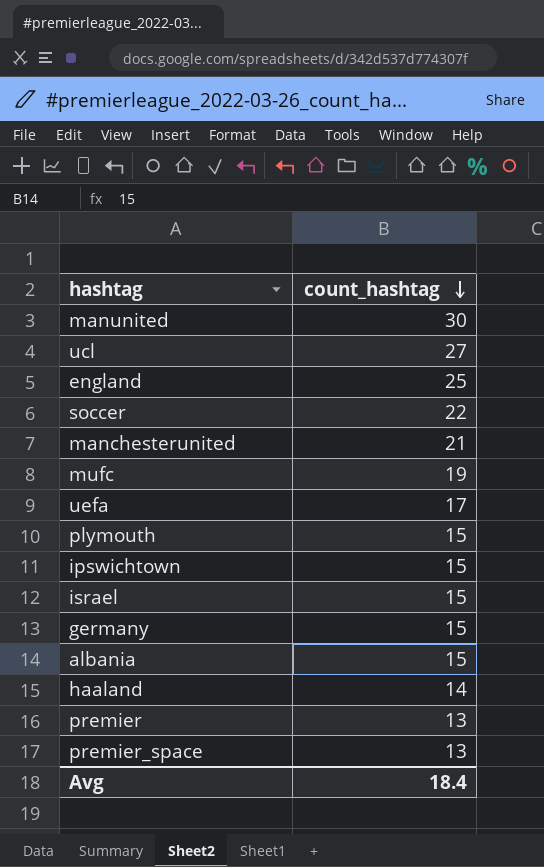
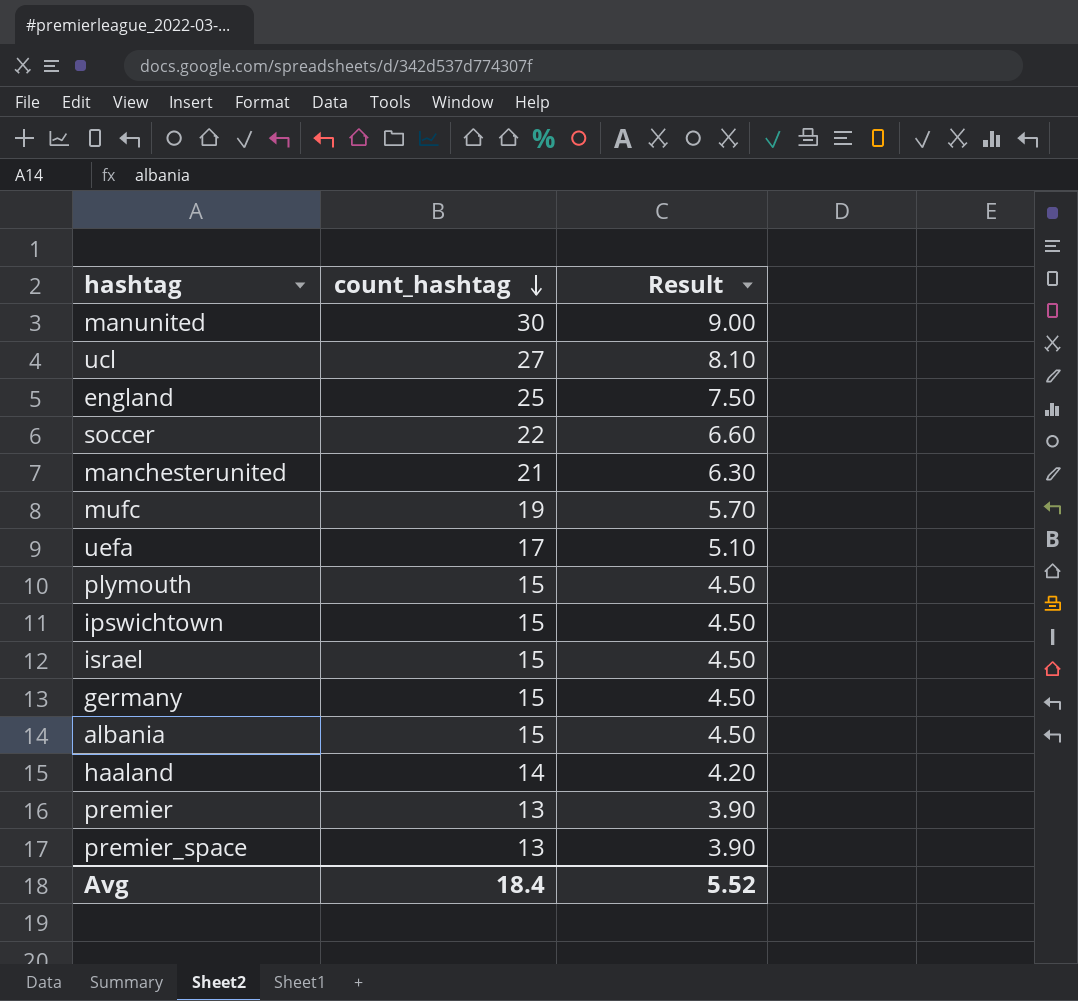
column Result | formula: none -> [count_hashtag] * 0.3

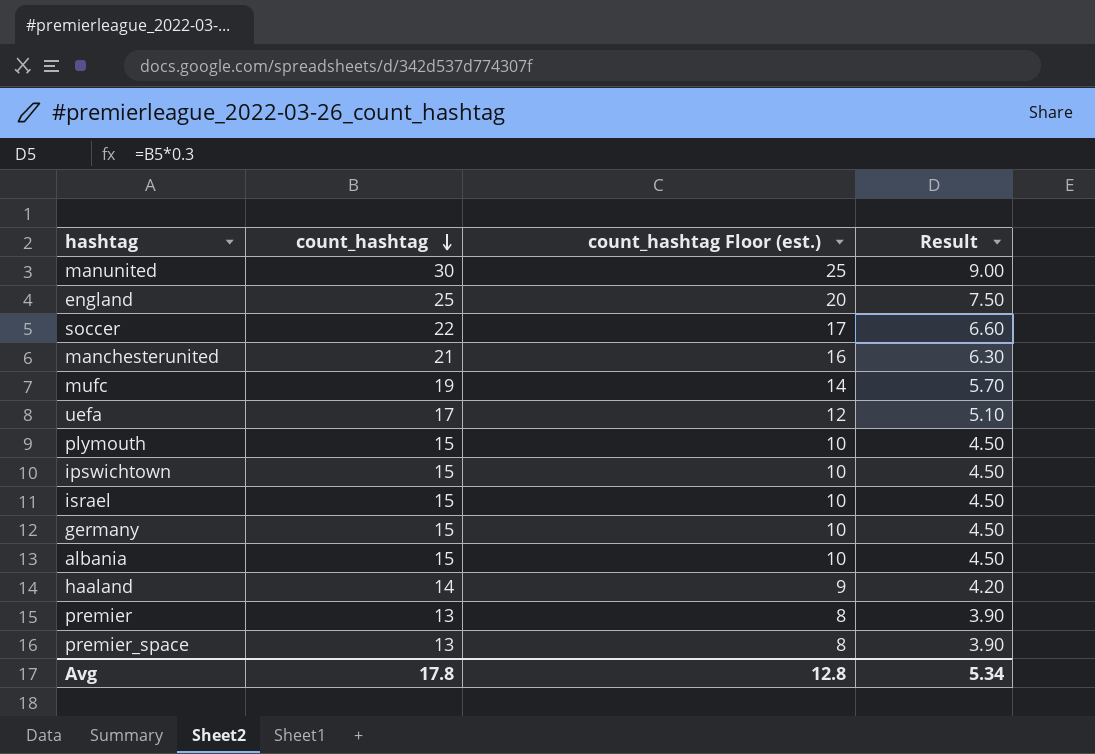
column count_hashtag Floor (est.) | formula: none -> [count_hashtag] - 5
row ucl: 27 | 8.10 -> none
Avg | count_hashtag: 18.4 -> 17.8
Avg | Result: 5.52 -> 5.34

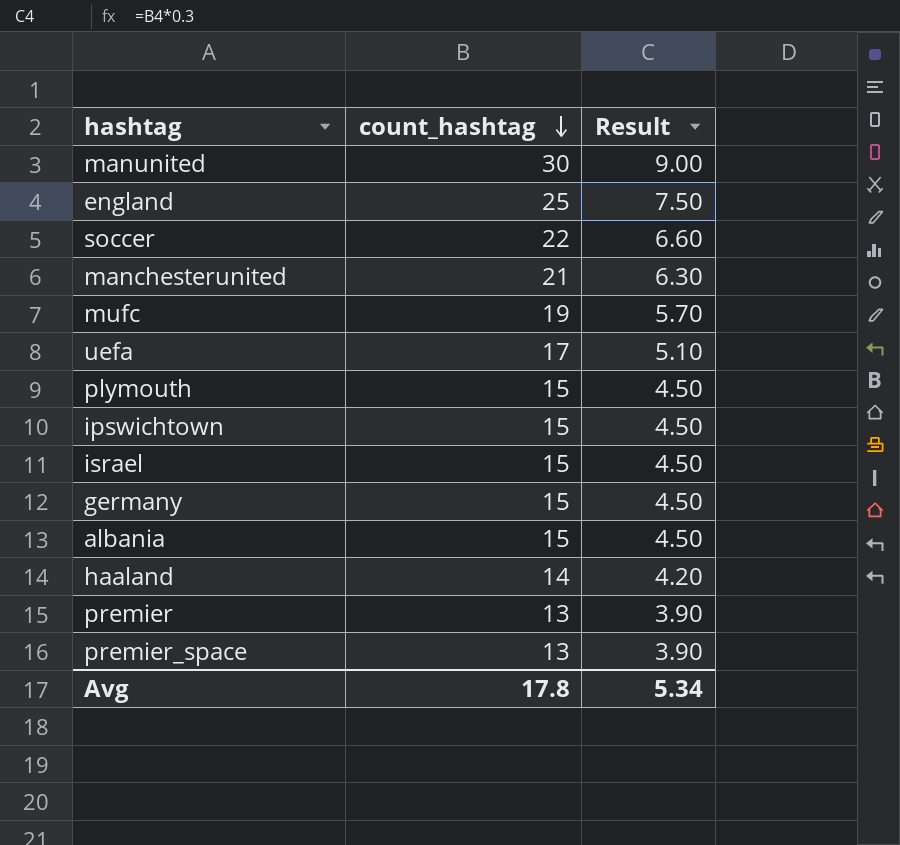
column count_hashtag Floor (est.) | formula: [count_hashtag] - 5 -> none

